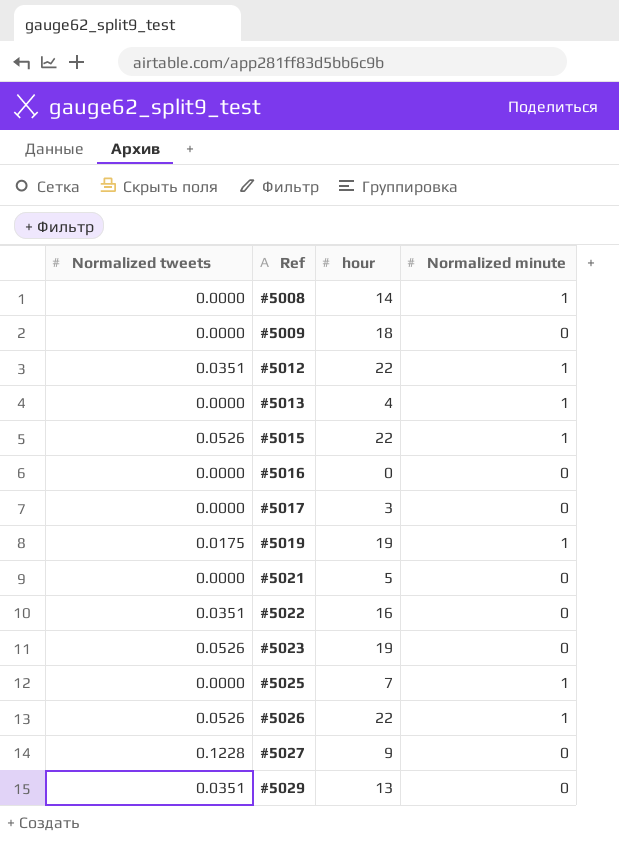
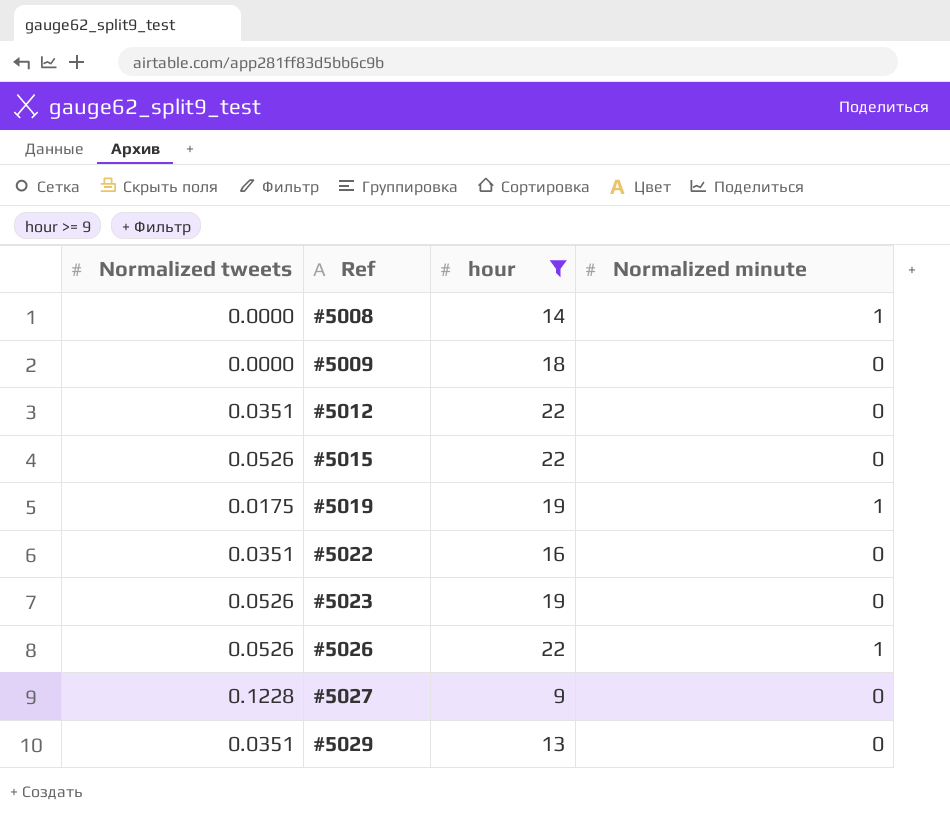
filter: none -> hour >= 9
#5012 | Normalized minute: 1 -> 0
#5015 | Normalized minute: 1 -> 0

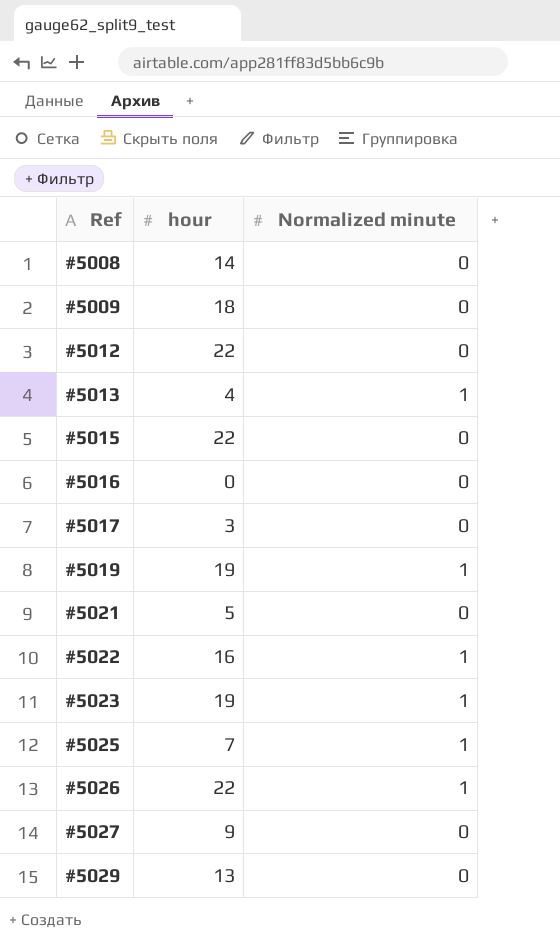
filter: hour >= 9 -> none
column Normalized tweets | position: 1 -> none
#5008 | Normalized minute: 1 -> 0
#5022 | Normalized minute: 0 -> 1
#5023 | Normalized minute: 0 -> 1

